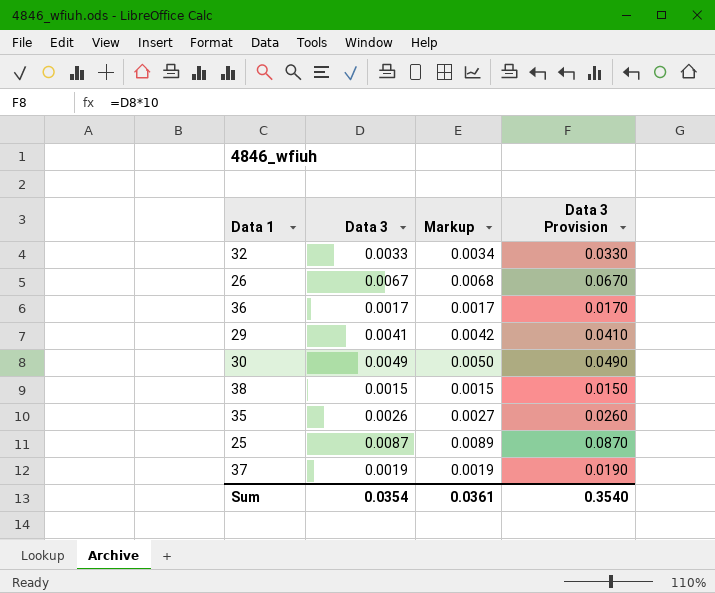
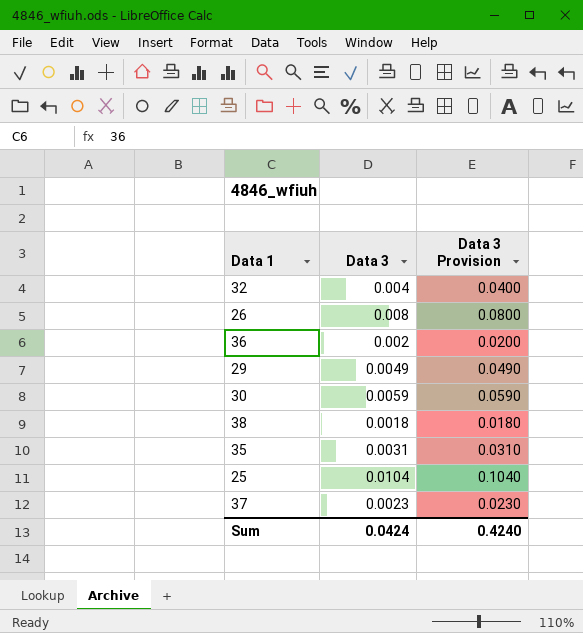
column Markup | formula: [Data 3] * 1.02 -> none
32 | Data 3: 0.0033 -> 0.004
32 | Data 3 Provision: 0.0330 -> 0.0400
26 | Data 3: 0.0067 -> 0.008
26 | Data 3 Provision: 0.0670 -> 0.0800
36 | Data 3: 0.0017 -> 0.002
36 | Data 3 Provision: 0.0170 -> 0.0200
29 | Data 3: 0.0041 -> 0.0049
29 | Data 3 Provision: 0.0410 -> 0.0490
30 | Data 3: 0.0049 -> 0.0059
30 | Data 3 Provision: 0.0490 -> 0.0590
38 | Data 3: 0.0015 -> 0.0018
38 | Data 3 Provision: 0.0150 -> 0.0180
35 | Data 3: 0.0026 -> 0.0031
35 | Data 3 Provision: 0.0260 -> 0.0310
25 | Data 3: 0.0087 -> 0.0104
25 | Data 3 Provision: 0.0870 -> 0.1040
37 | Data 3: 0.0019 -> 0.0023
37 | Data 3 Provision: 0.0190 -> 0.0230
Sum | Data 3: 0.0354 -> 0.0424
Sum | Data 3 Provision: 0.3540 -> 0.4240

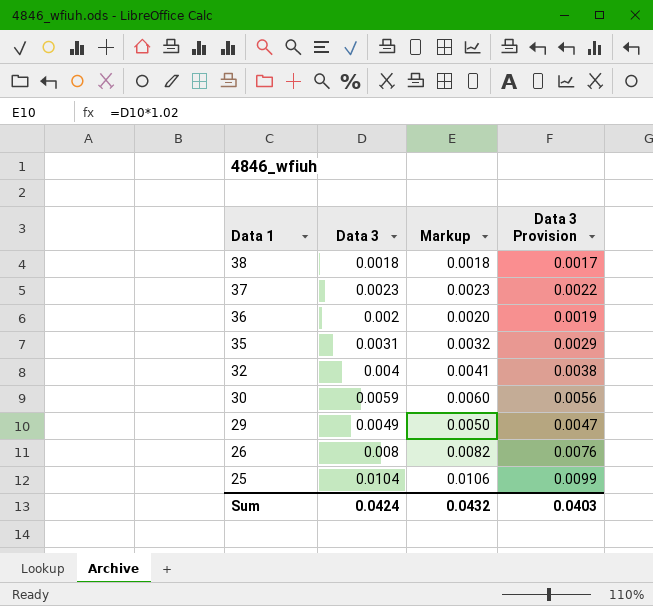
row order: none -> Data 1 descending
column Markup | formula: none -> [Data 3] * 1.02
column Data 3 Provision | formula: [Data 3] * 10 -> [Data 3] * 0.95
Sum | Data 3 Provision: 0.4240 -> 0.0403

